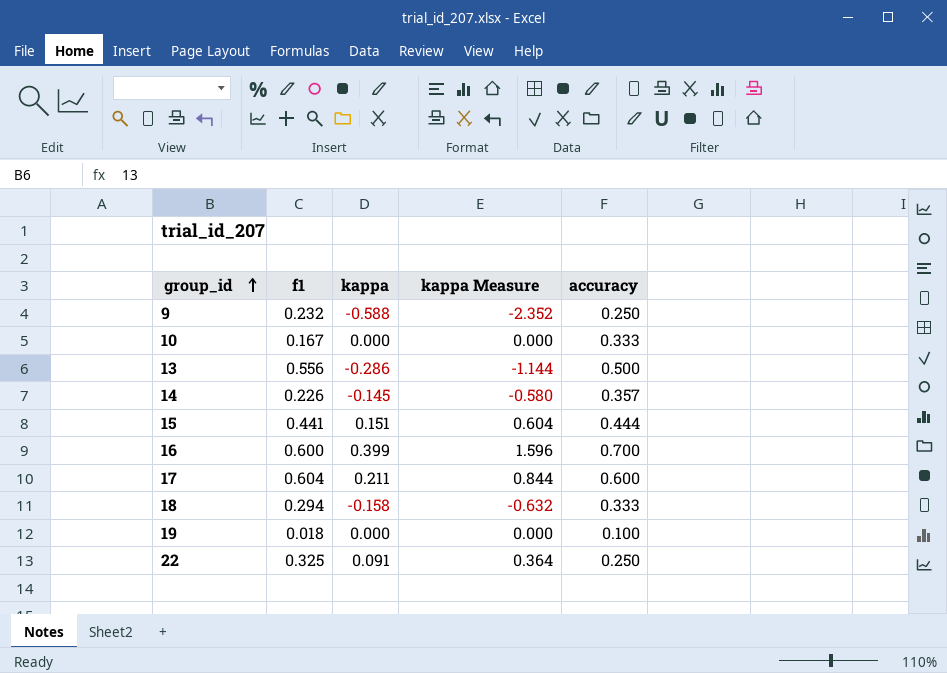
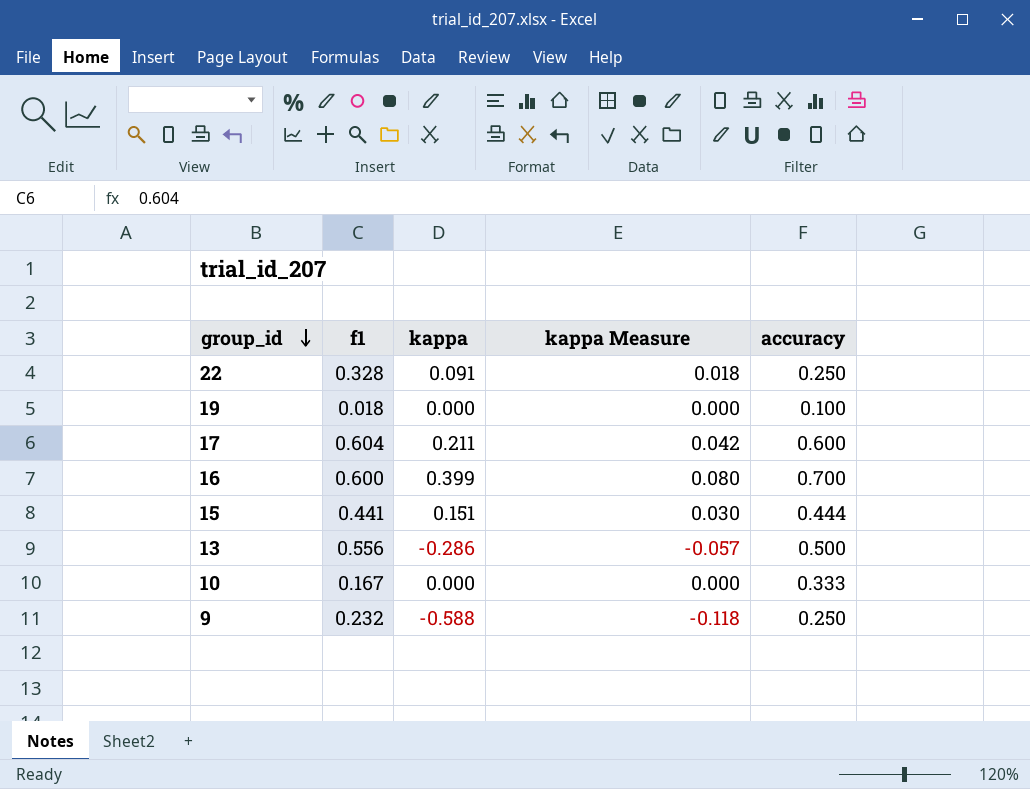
row order: group_id ascending -> group_id descending
column kappa Measure | formula: [kappa] * 4 -> [kappa] * 0.2
row 14: 0.226 | -0.145 | -0.580 | 0.357 -> none
row 18: 0.294 | -0.158 | -0.632 | 0.333 -> none
22 | f1: 0.325 -> 0.328

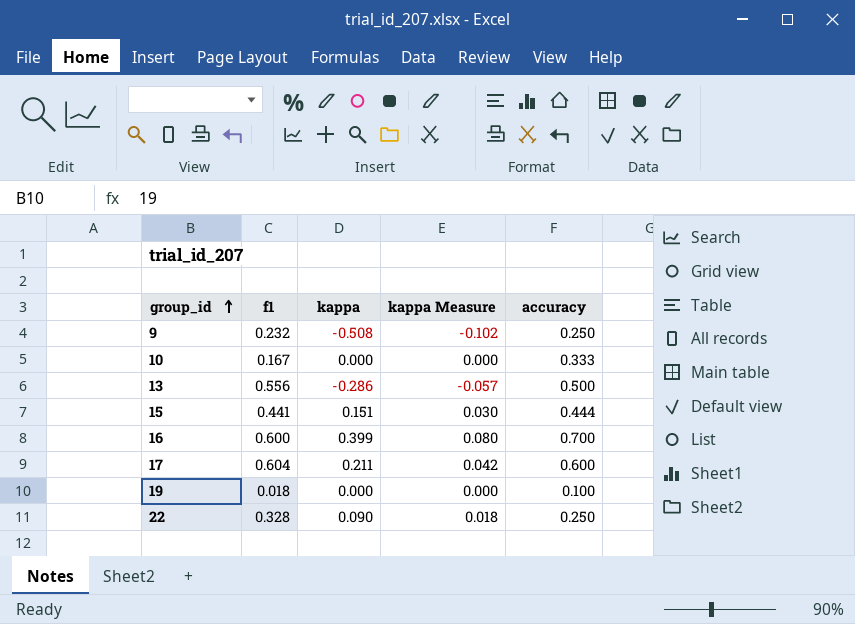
row order: group_id descending -> group_id ascending
9 | kappa: -0.588 -> -0.508
9 | kappa Measure: -0.118 -> -0.102
22 | kappa: 0.091 -> 0.090

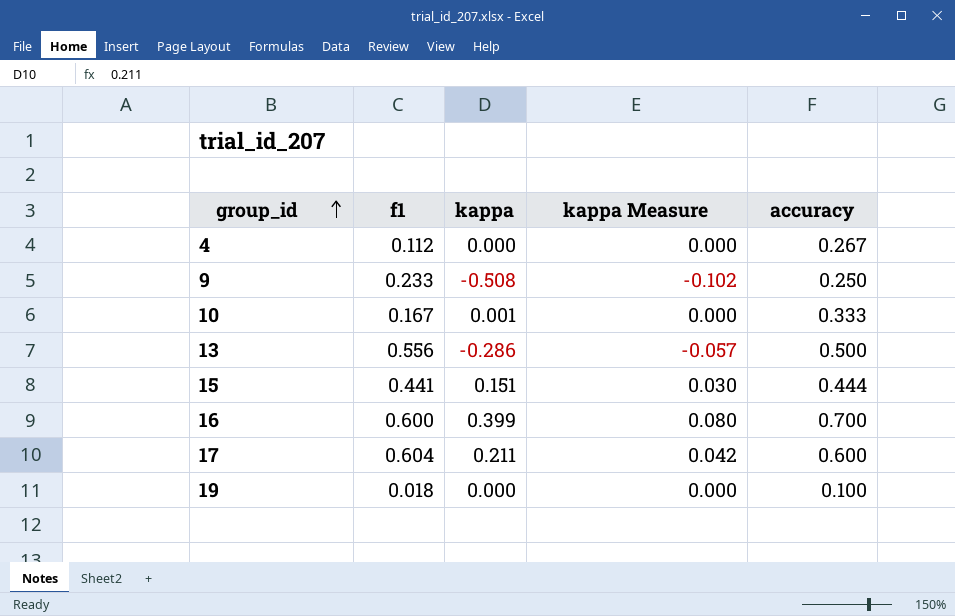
row 22: 0.328 | 0.090 | 0.018 | 0.250 -> none
row 4: none -> 0.112 | 0.000 | 0.000 | 0.267
9 | f1: 0.232 -> 0.233
10 | kappa: 0.000 -> 0.001

